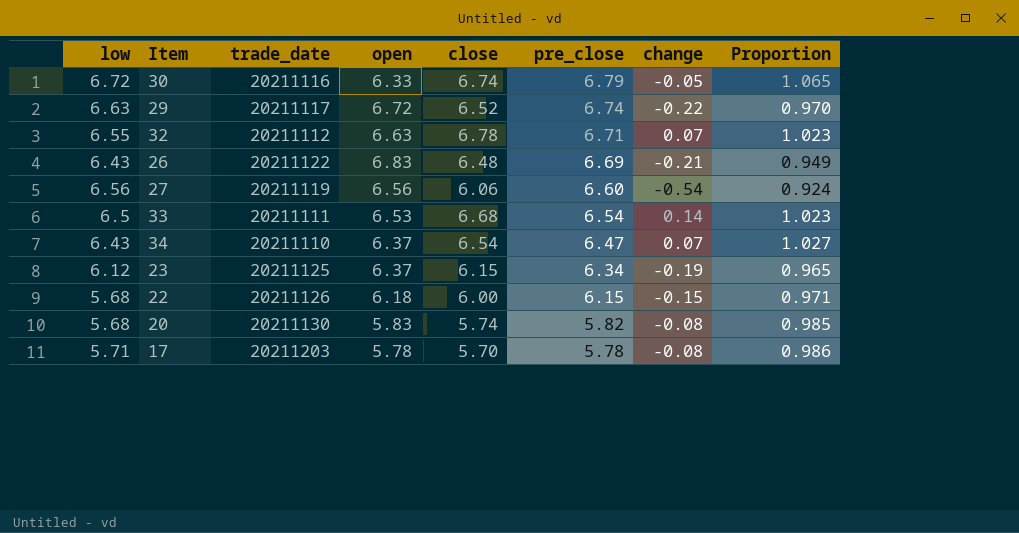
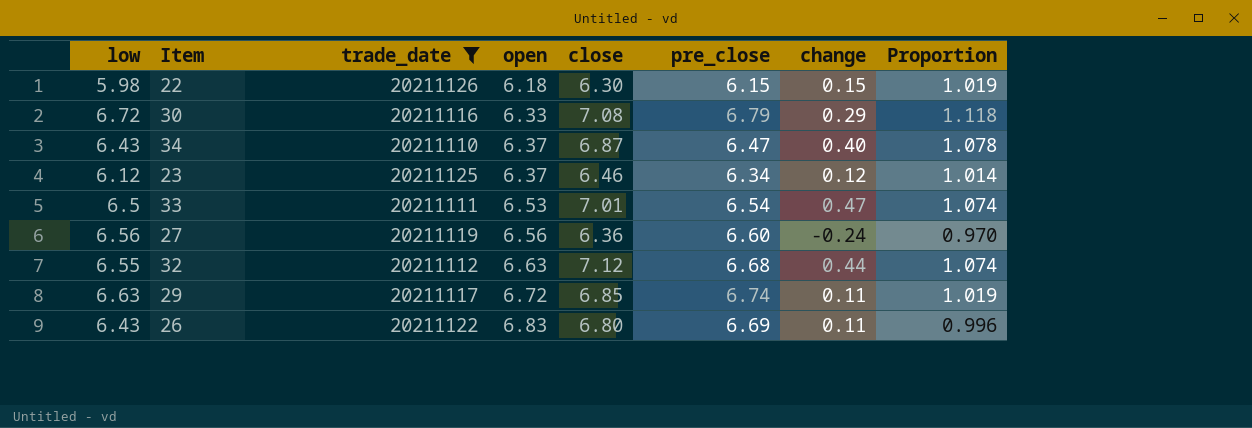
filter: none -> trade_date <= 20211126
row order: pre_close descending -> open ascending
22 | low: 5.68 -> 5.98
22 | close: 6.00 -> 6.30
22 | change: -0.15 -> 0.15
22 | Proportion: 0.971 -> 1.019
30 | close: 6.74 -> 7.08
30 | change: -0.05 -> 0.29
30 | Proportion: 1.065 -> 1.118
34 | close: 6.54 -> 6.87
34 | change: 0.07 -> 0.40
34 | Proportion: 1.027 -> 1.078
23 | close: 6.15 -> 6.46
23 | change: -0.19 -> 0.12
23 | Proportion: 0.965 -> 1.014
33 | close: 6.68 -> 7.01
33 | change: 0.14 -> 0.47
33 | Proportion: 1.023 -> 1.074
27 | close: 6.06 -> 6.36
27 | change: -0.54 -> -0.24
27 | Proportion: 0.924 -> 0.970
32 | close: 6.78 -> 7.12
32 | pre_close: 6.71 -> 6.68
32 | change: 0.07 -> 0.44
32 | Proportion: 1.023 -> 1.074
29 | close: 6.52 -> 6.85
29 | change: -0.22 -> 0.11
29 | Proportion: 0.970 -> 1.019
26 | close: 6.48 -> 6.80
26 | change: -0.21 -> 0.11
26 | Proportion: 0.949 -> 0.996

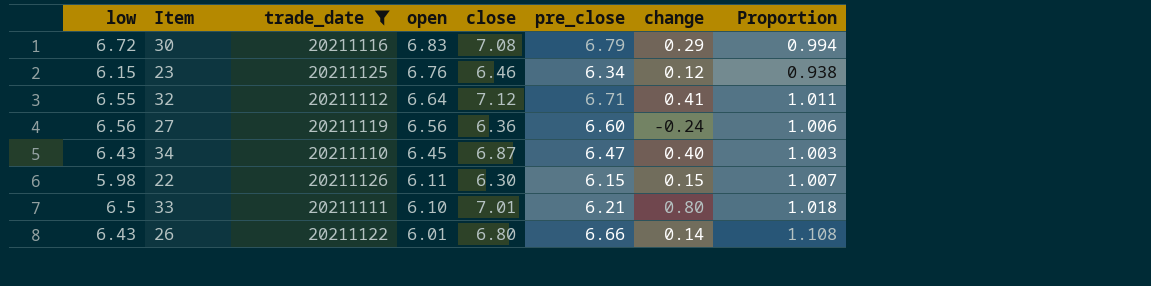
row order: open ascending -> open descending
column Proportion | formula: [close] / [open] -> [pre_close] / [open]
row 29: 6.63 | 20211117 | 6.72 | 6.85 | 6.74 | 0.11 | 1.019 -> none
30 | open: 6.33 -> 6.83
23 | low: 6.12 -> 6.15
23 | open: 6.37 -> 6.76
32 | open: 6.63 -> 6.64
32 | pre_close: 6.68 -> 6.71
32 | change: 0.44 -> 0.41
34 | open: 6.37 -> 6.45
22 | open: 6.18 -> 6.11
33 | open: 6.53 -> 6.10
33 | pre_close: 6.54 -> 6.21
33 | change: 0.47 -> 0.80
26 | open: 6.83 -> 6.01
26 | pre_close: 6.69 -> 6.66
26 | change: 0.11 -> 0.14

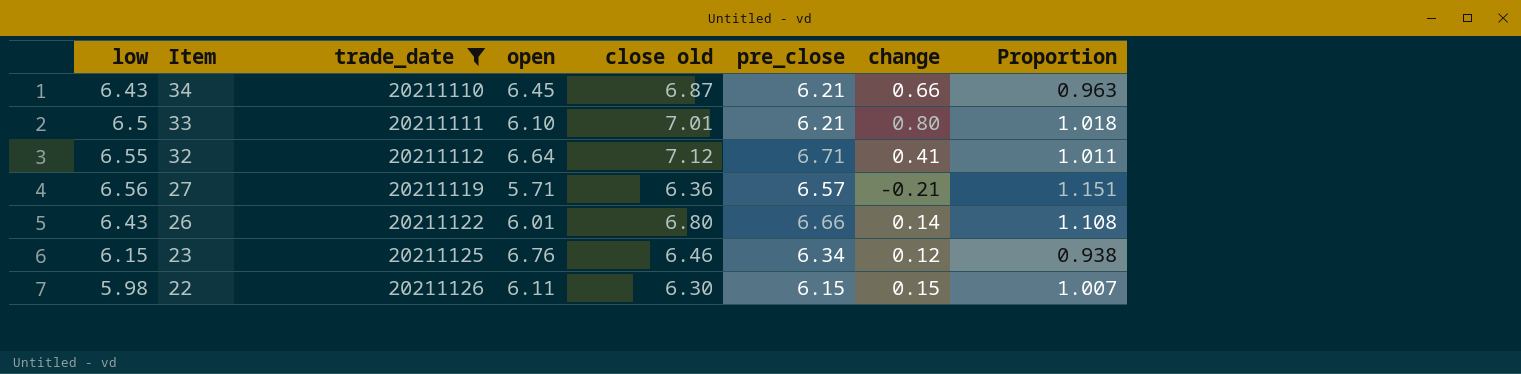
row order: open descending -> Item descending
column name: close -> close old
row 30: 6.72 | 20211116 | 6.83 | 7.08 | 6.79 | 0.29 | 0.994 -> none
34 | pre_close: 6.47 -> 6.21
34 | change: 0.40 -> 0.66
34 | Proportion: 1.003 -> 0.963
27 | open: 6.56 -> 5.71
27 | pre_close: 6.60 -> 6.57
27 | change: -0.24 -> -0.21
27 | Proportion: 1.006 -> 1.151

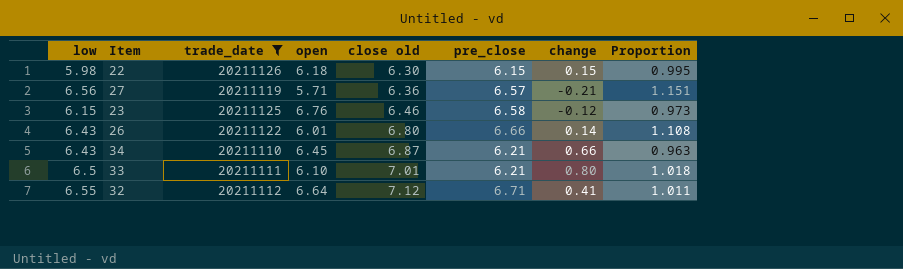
row order: Item descending -> close old ascending
22 | open: 6.11 -> 6.18
22 | Proportion: 1.007 -> 0.995
23 | pre_close: 6.34 -> 6.58
23 | change: 0.12 -> -0.12
23 | Proportion: 0.938 -> 0.973

